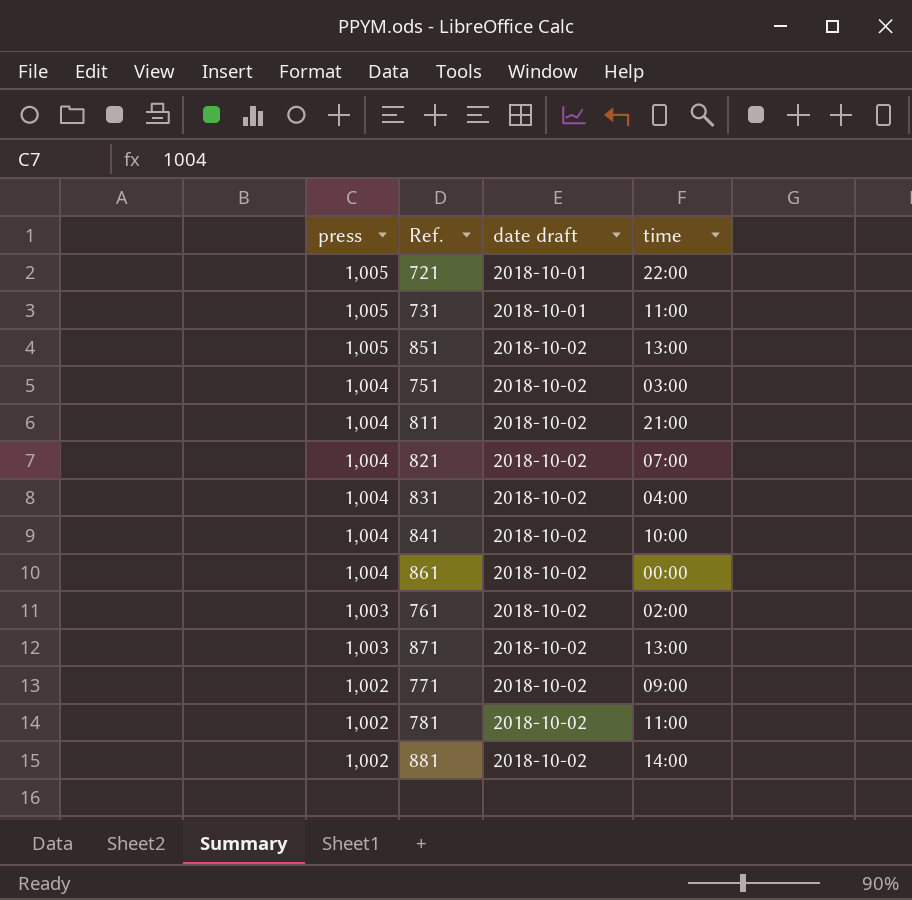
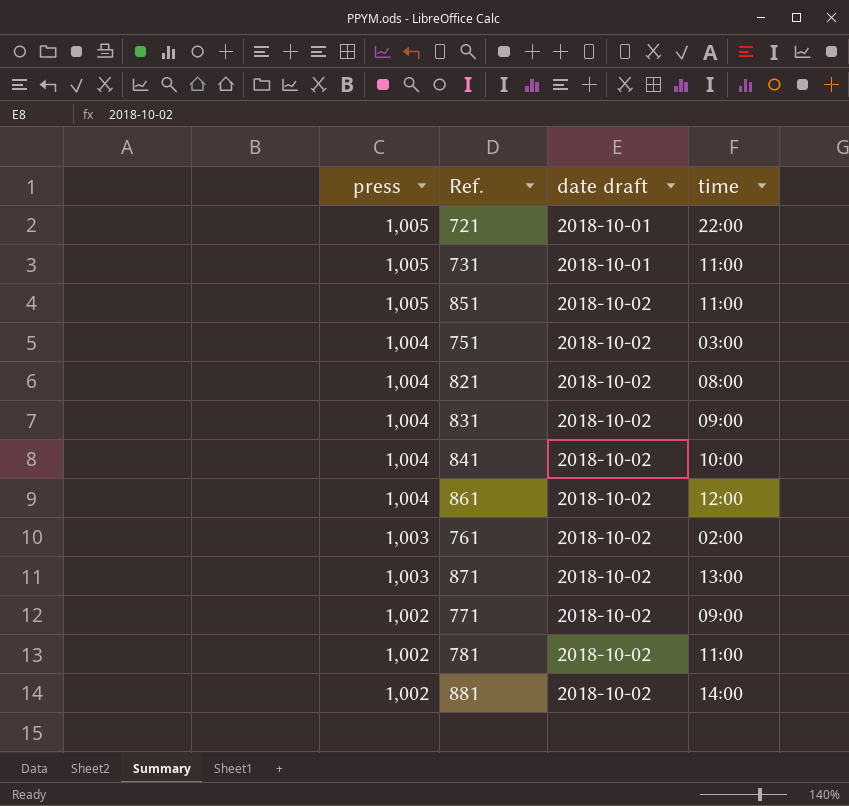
row 811: 1,004 | 2018-10-02 | 21:00 -> none
851 | time: 13:00 -> 11:00
821 | time: 07:00 -> 08:00
831 | time: 04:00 -> 09:00
861 | time: 00:00 -> 12:00

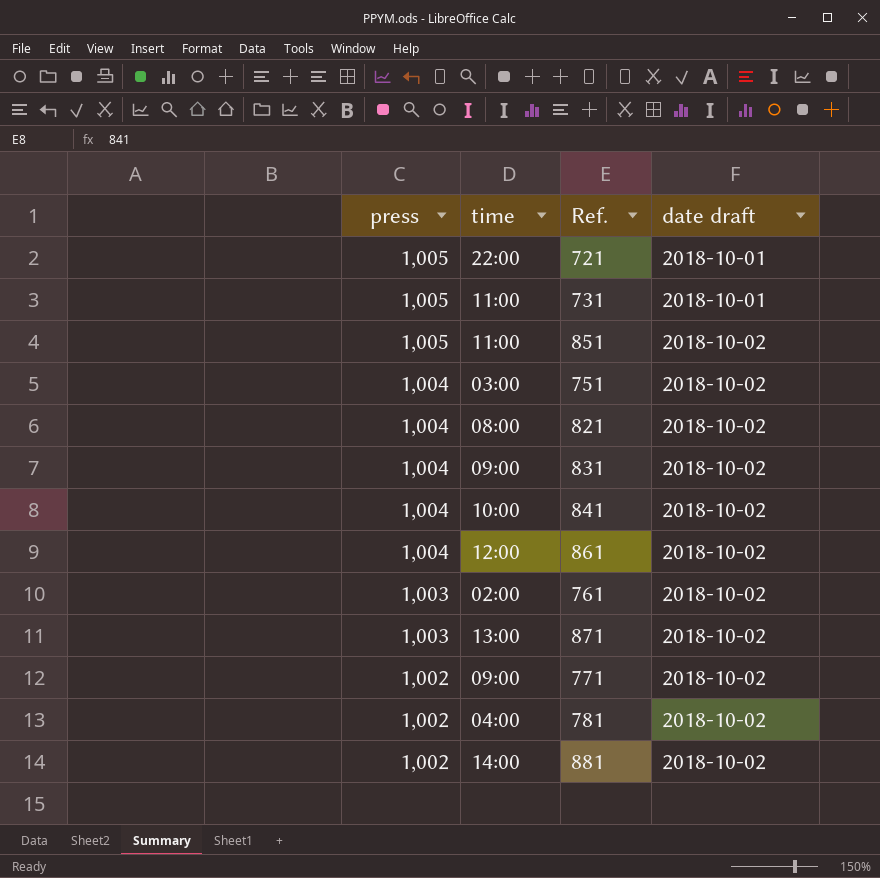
column time | position: 4 -> 2
781 | time: 11:00 -> 04:00

